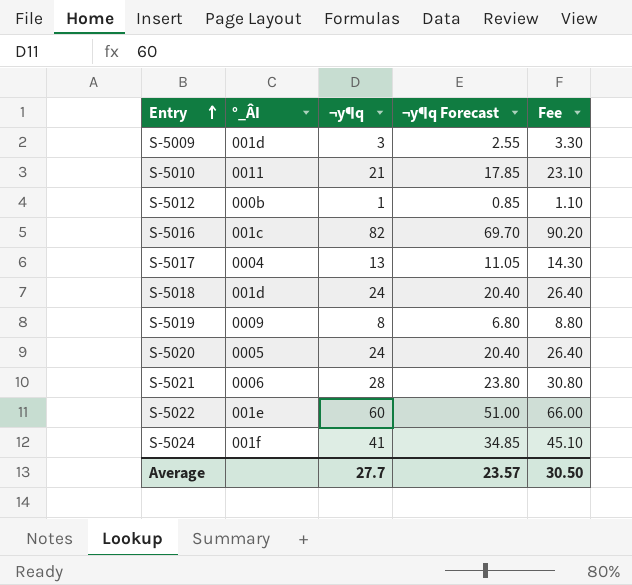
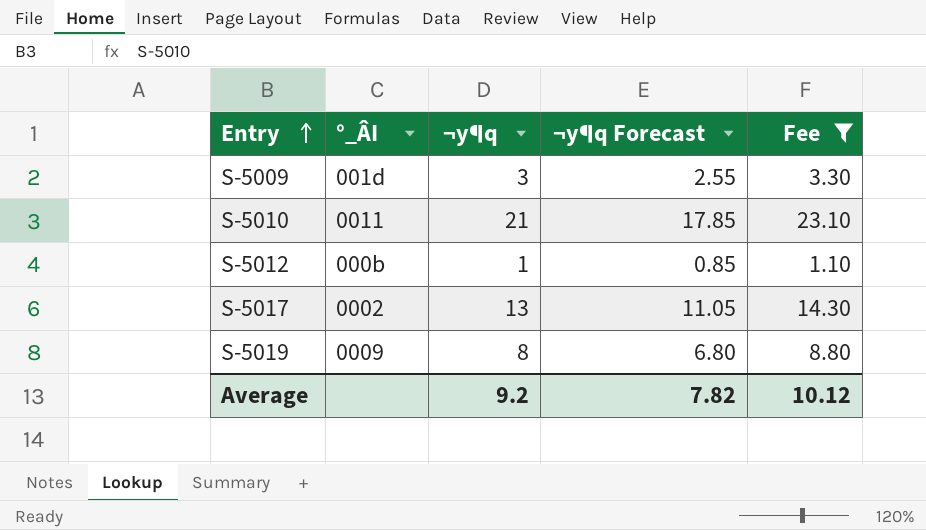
filter: none -> Fee <= 23.10
S-5017 | °_ÂI: 0004 -> 0002
Average | ¬y¶q: 27.7 -> 9.2
Average | ¬y¶q Forecast: 23.57 -> 7.82
Average | Fee: 30.50 -> 10.12

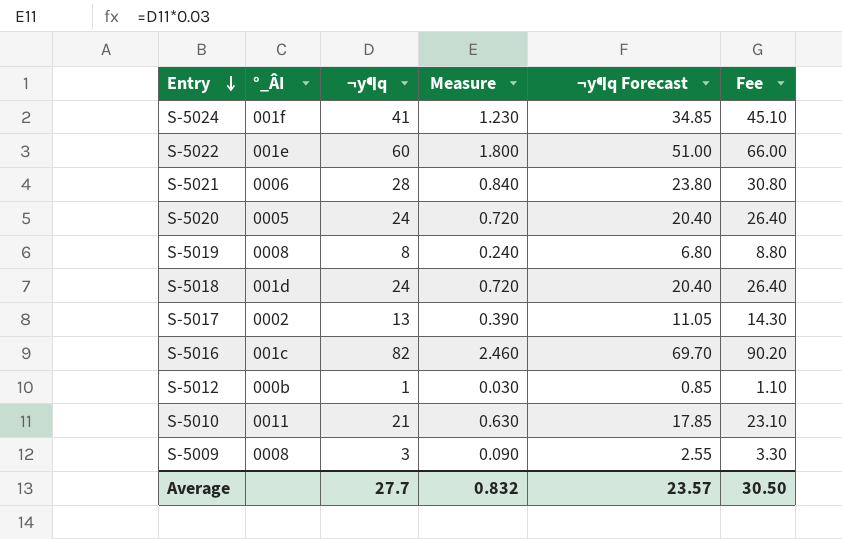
filter: Fee <= 23.10 -> none
row order: Entry ascending -> Entry descending
column Measure | formula: none -> [¬y¶q] * 0.03
S-5019 | °_ÂI: 0009 -> 0008
S-5009 | °_ÂI: 001d -> 0008
Average | ¬y¶q: 9.2 -> 27.7
Average | ¬y¶q Forecast: 7.82 -> 23.57
Average | Fee: 10.12 -> 30.50

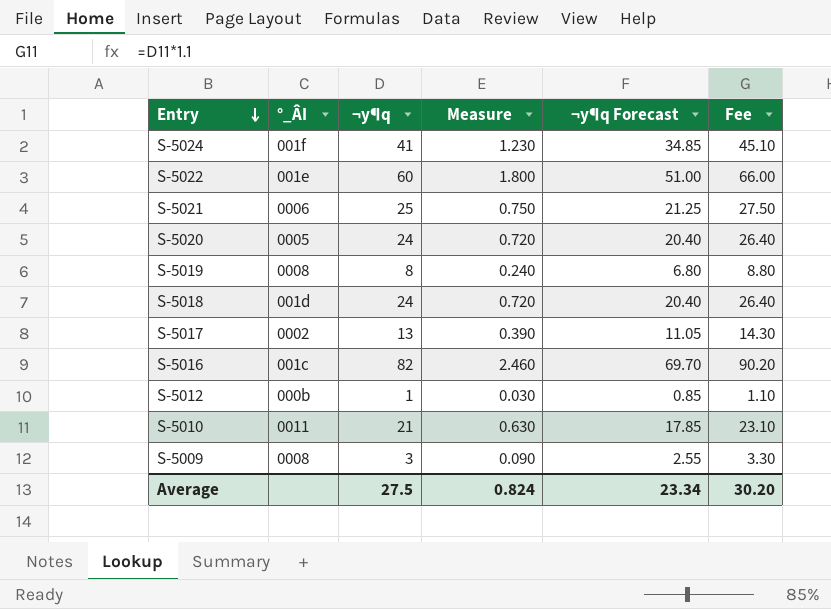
S-5021 | ¬y¶q: 28 -> 25
S-5021 | Measure: 0.840 -> 0.750
S-5021 | ¬y¶q Forecast: 23.80 -> 21.25
S-5021 | Fee: 30.80 -> 27.50
Average | ¬y¶q: 27.7 -> 27.5
Average | Measure: 0.832 -> 0.824
Average | ¬y¶q Forecast: 23.57 -> 23.34
Average | Fee: 30.50 -> 30.20

